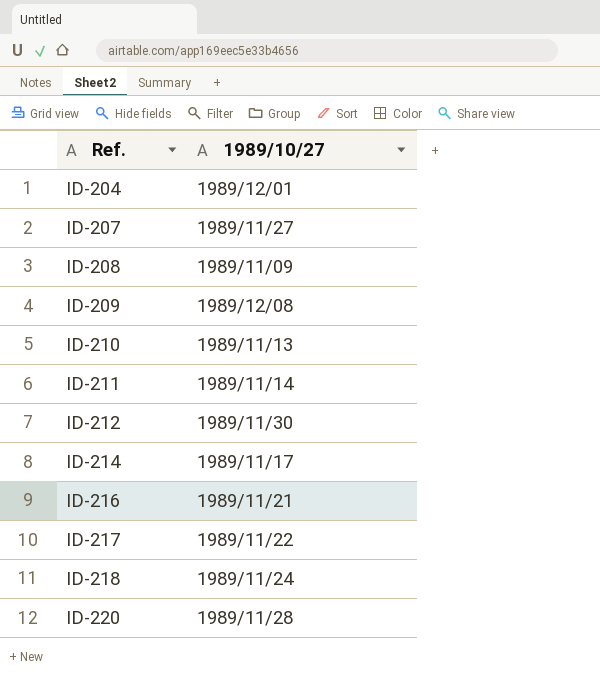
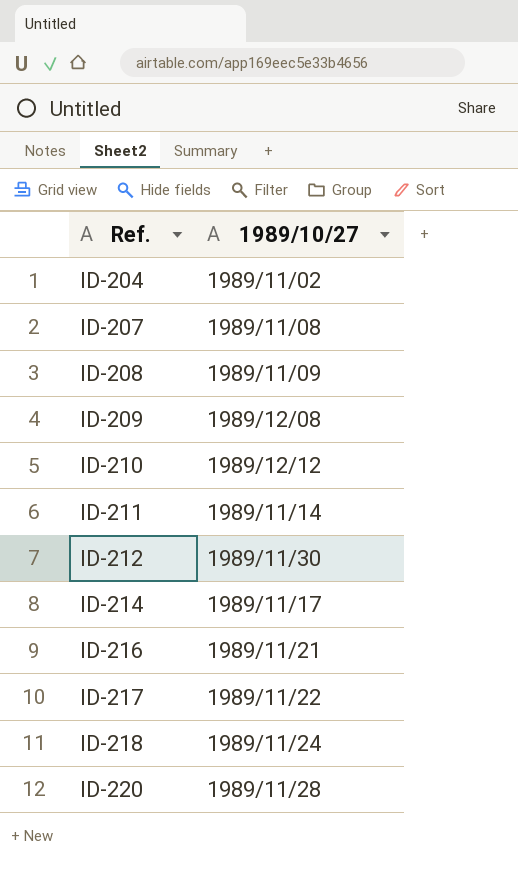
ID-204 | 1989/10/27: 1989/12/01 -> 1989/11/02
ID-207 | 1989/10/27: 1989/11/27 -> 1989/11/08
ID-210 | 1989/10/27: 1989/11/13 -> 1989/12/12

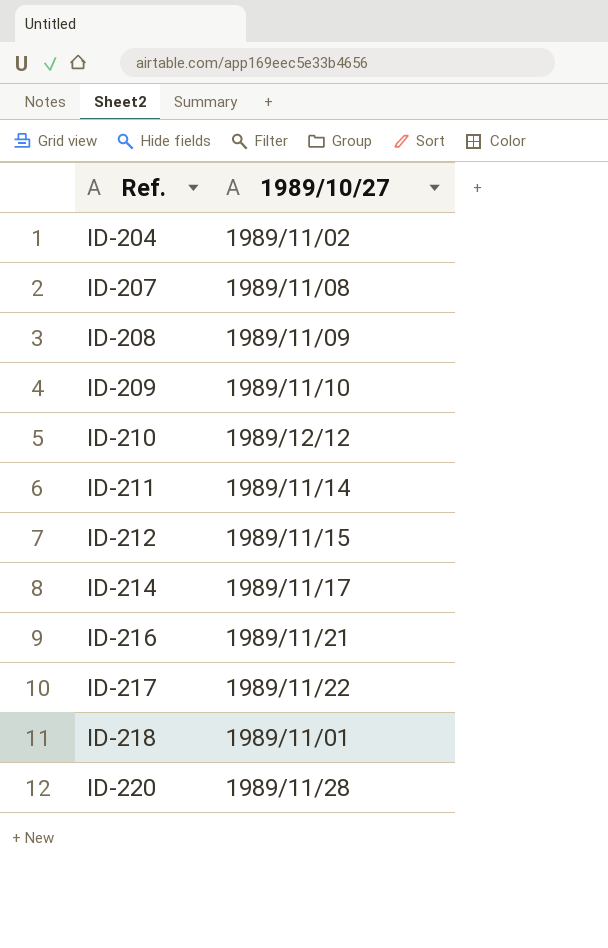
ID-209 | 1989/10/27: 1989/12/08 -> 1989/11/10
ID-212 | 1989/10/27: 1989/11/30 -> 1989/11/15
ID-218 | 1989/10/27: 1989/11/24 -> 1989/11/01

